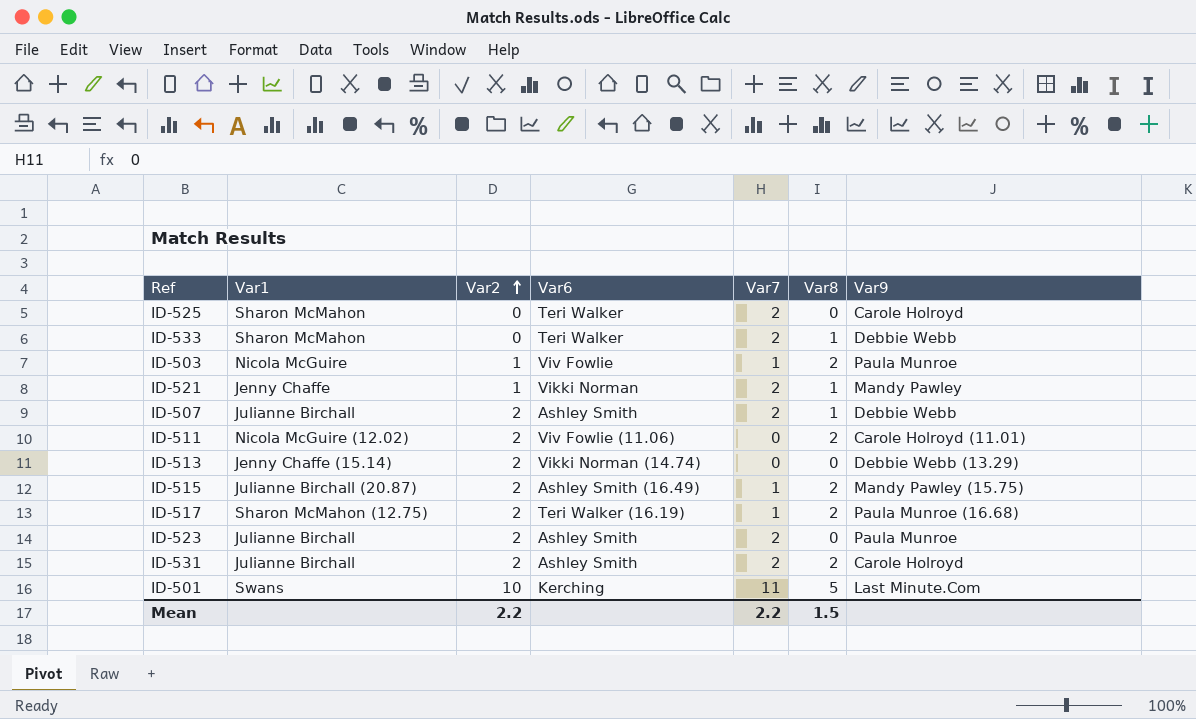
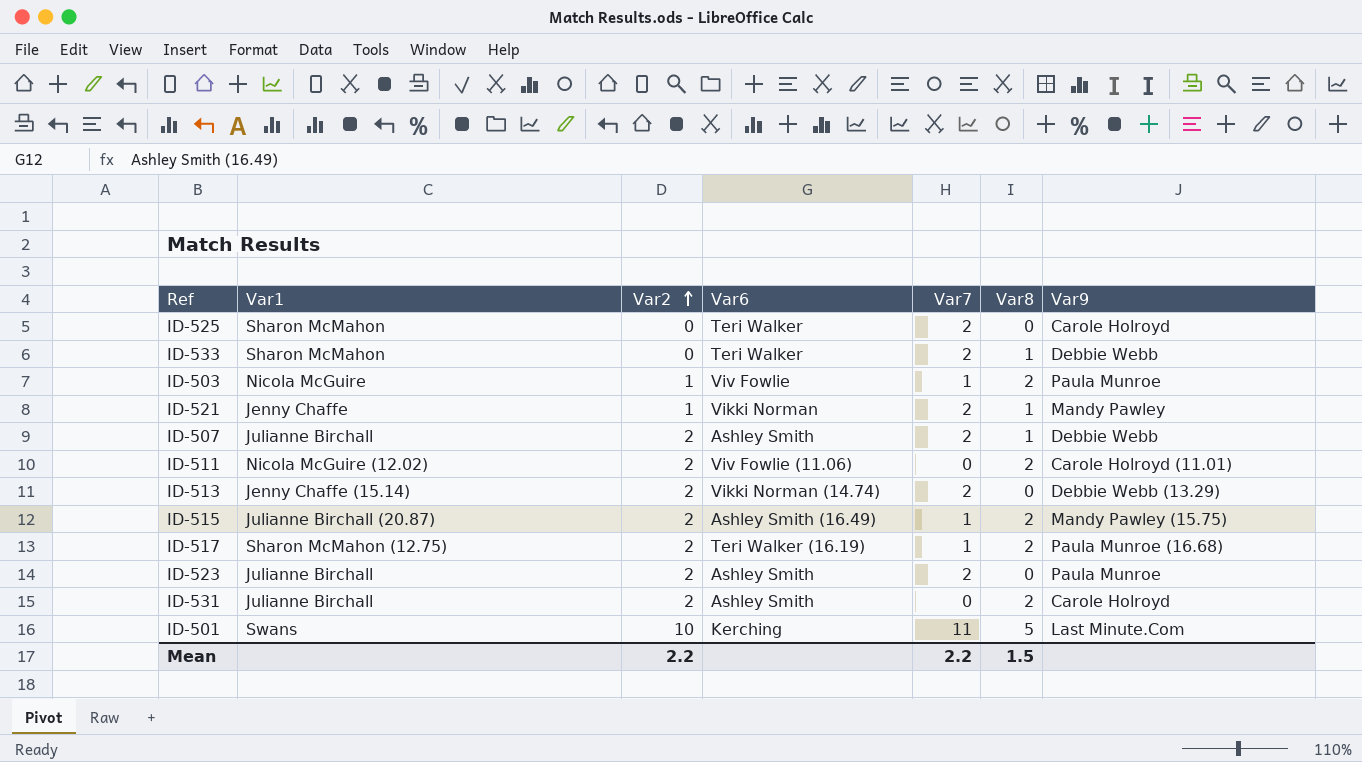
ID-513 | Var7: 0 -> 2
ID-531 | Var7: 2 -> 0

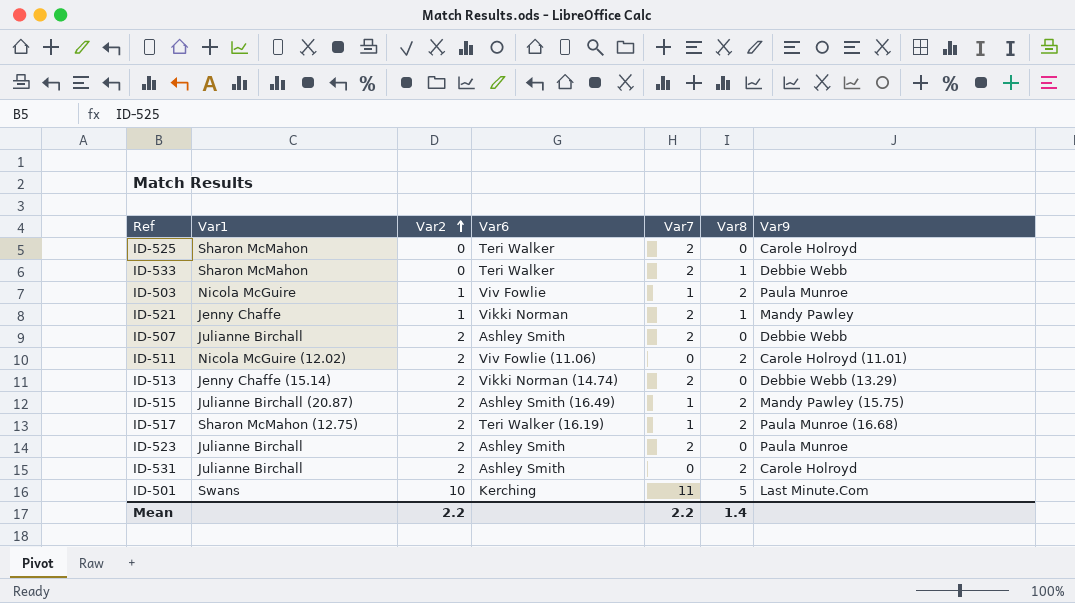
ID-507 | Var8: 1 -> 0
Mean | Var8: 1.5 -> 1.4

